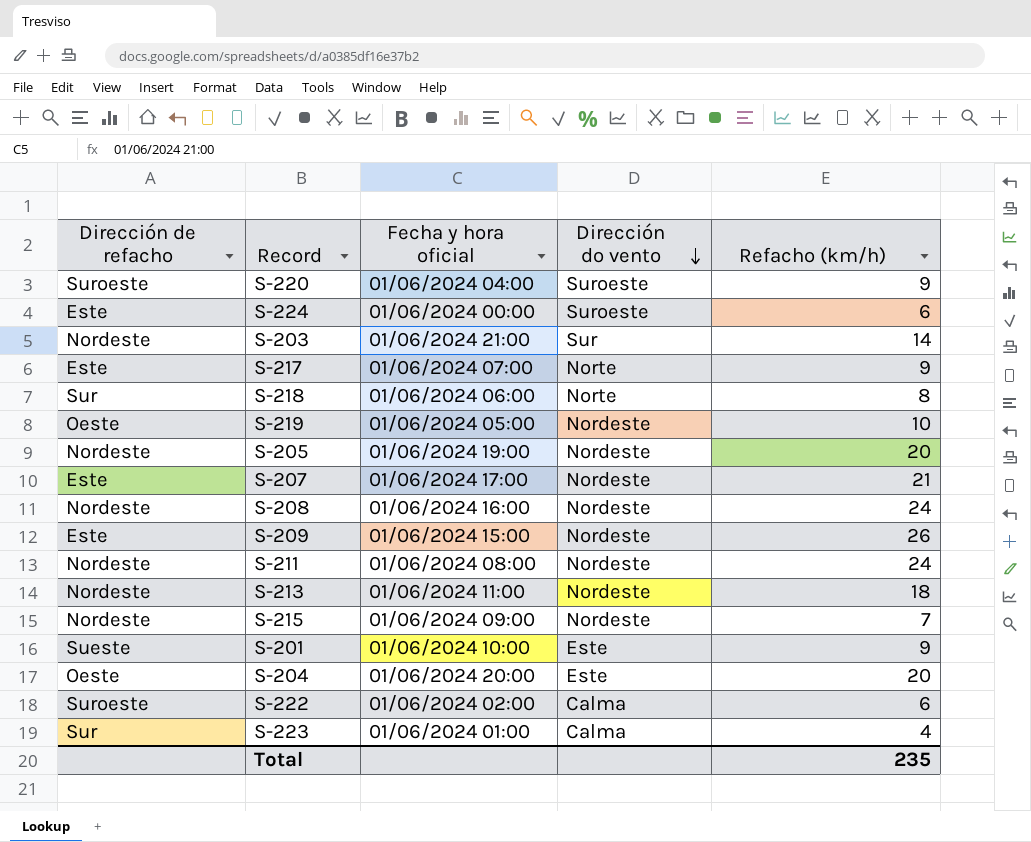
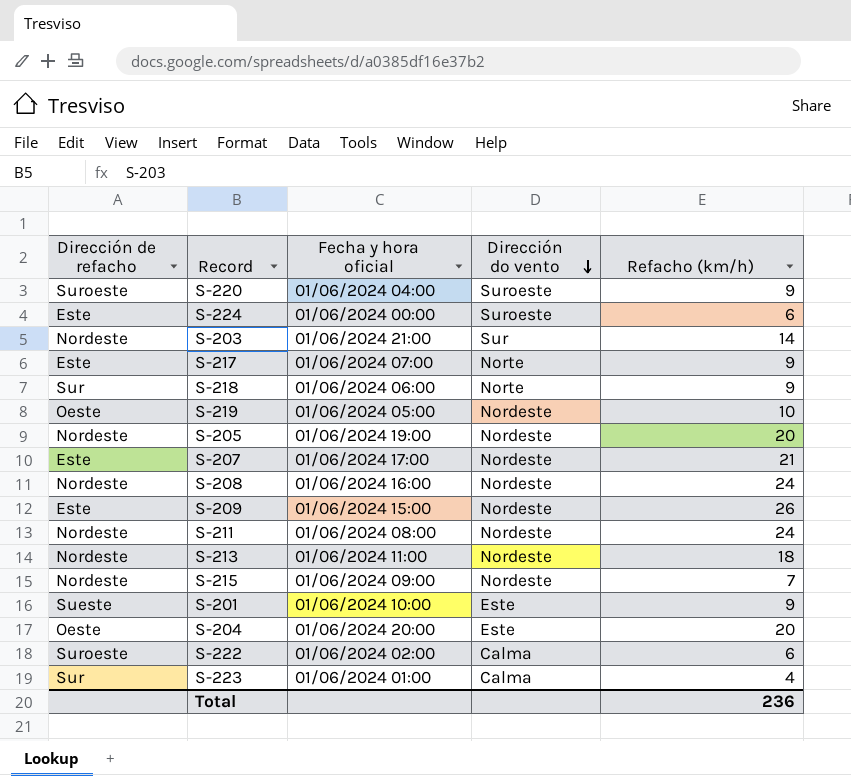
S-218 | Refacho (km/h): 8 -> 9
Total | Refacho (km/h): 235 -> 236

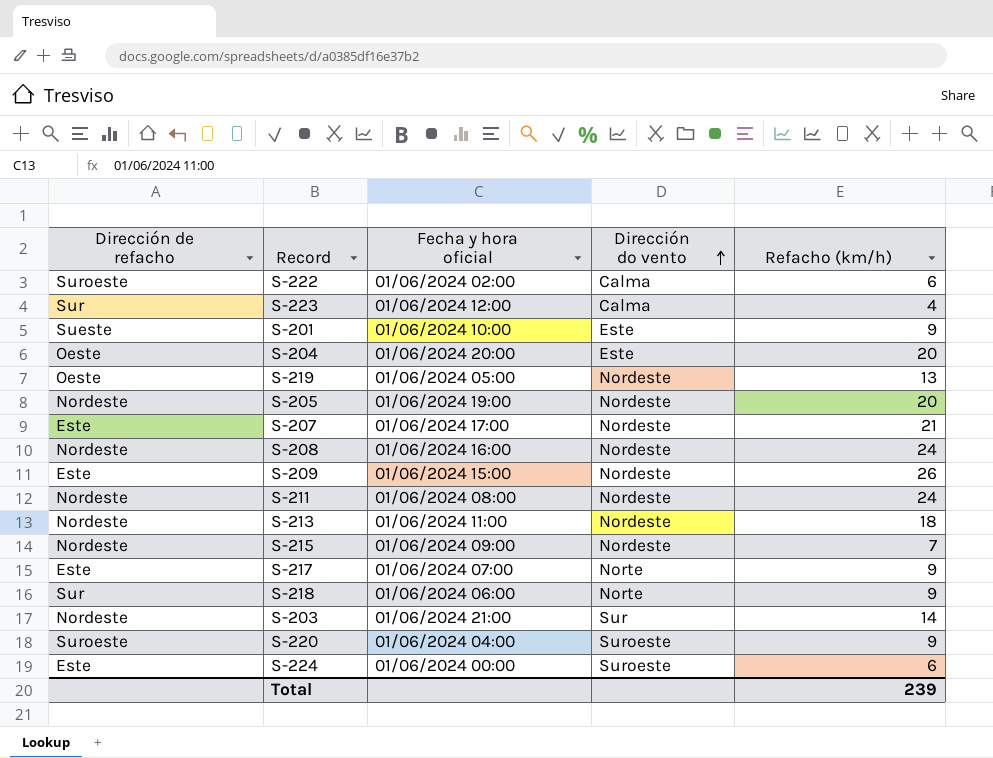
row order: Dirección do vento descending -> Dirección do vento ascending
S-223 | Fecha y hora oficial: 01/06/2024 01:00 -> 01/06/2024 12:00
S-219 | Refacho (km/h): 10 -> 13
Total | Refacho (km/h): 236 -> 239

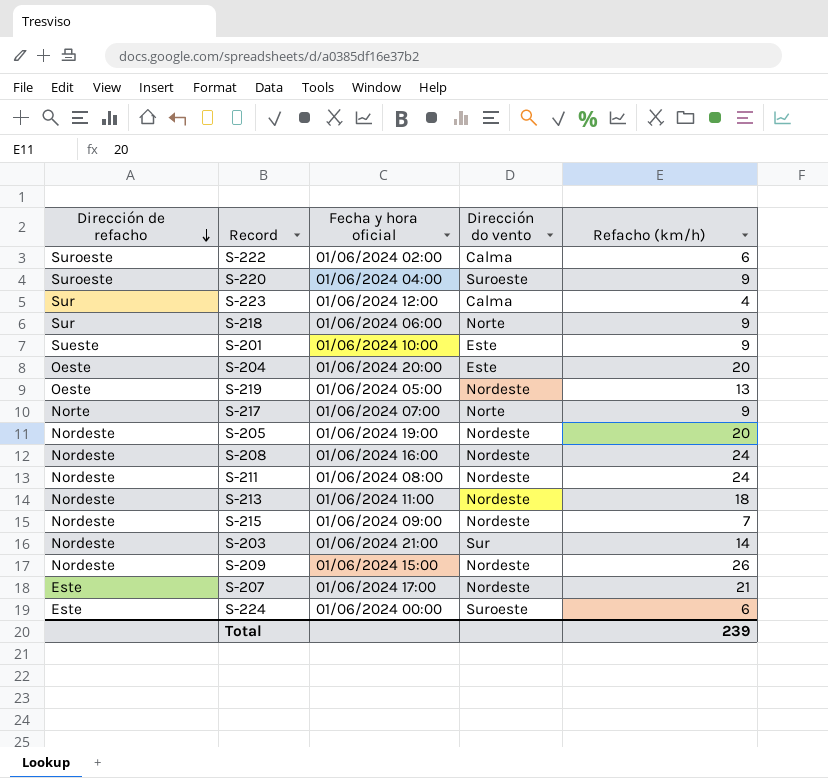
row order: Dirección do vento ascending -> Dirección de refacho descending
S-217 | Dirección de refacho: Este -> Norte
S-209 | Dirección de refacho: Este -> Nordeste

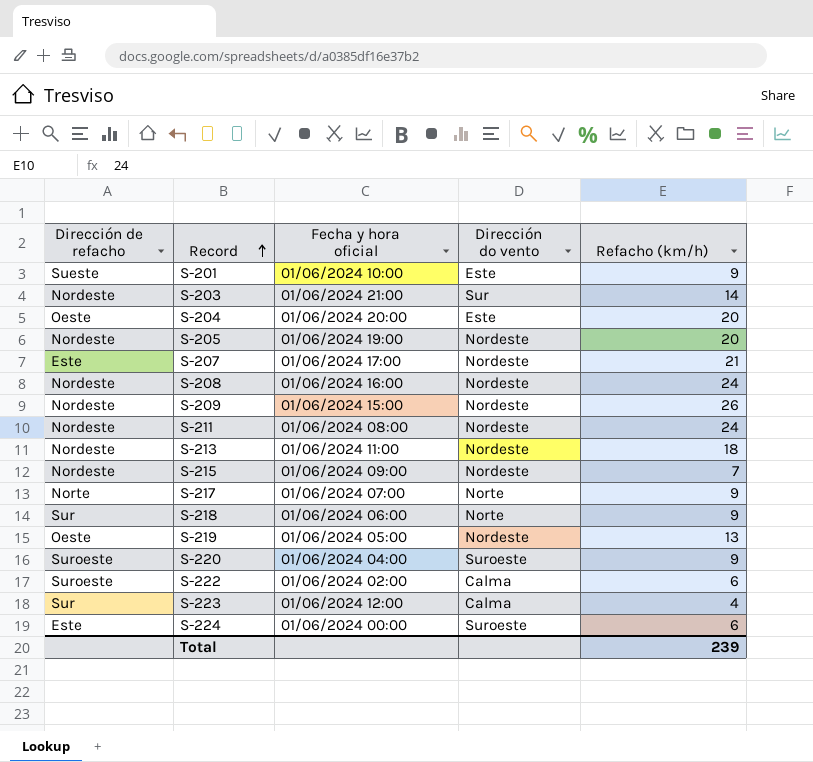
row order: Dirección de refacho descending -> Record ascending

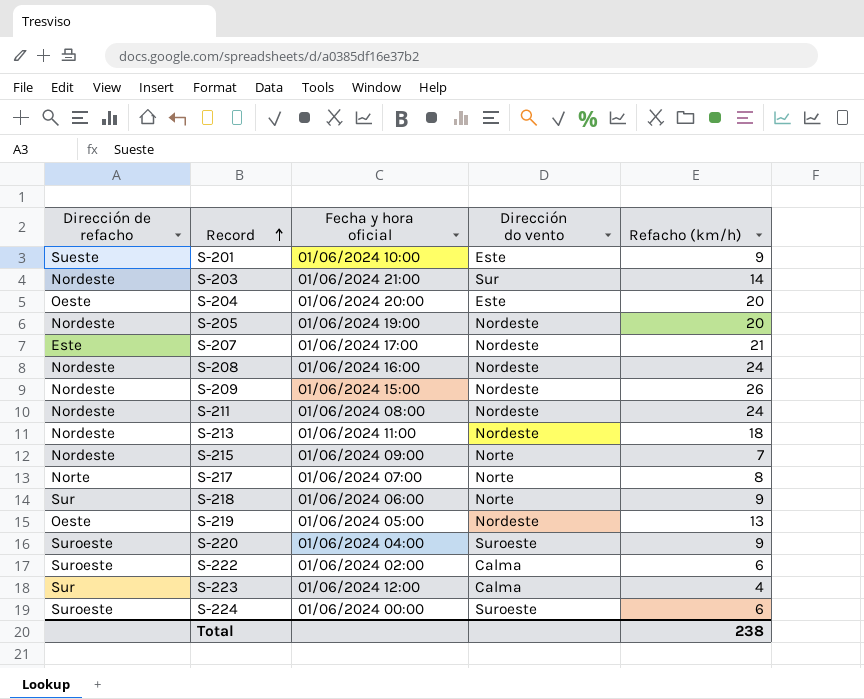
S-215 | Dirección do vento: Nordeste -> Norte
S-217 | Refacho (km/h): 9 -> 8
S-224 | Dirección de refacho: Este -> Suroeste
Total | Refacho (km/h): 239 -> 238

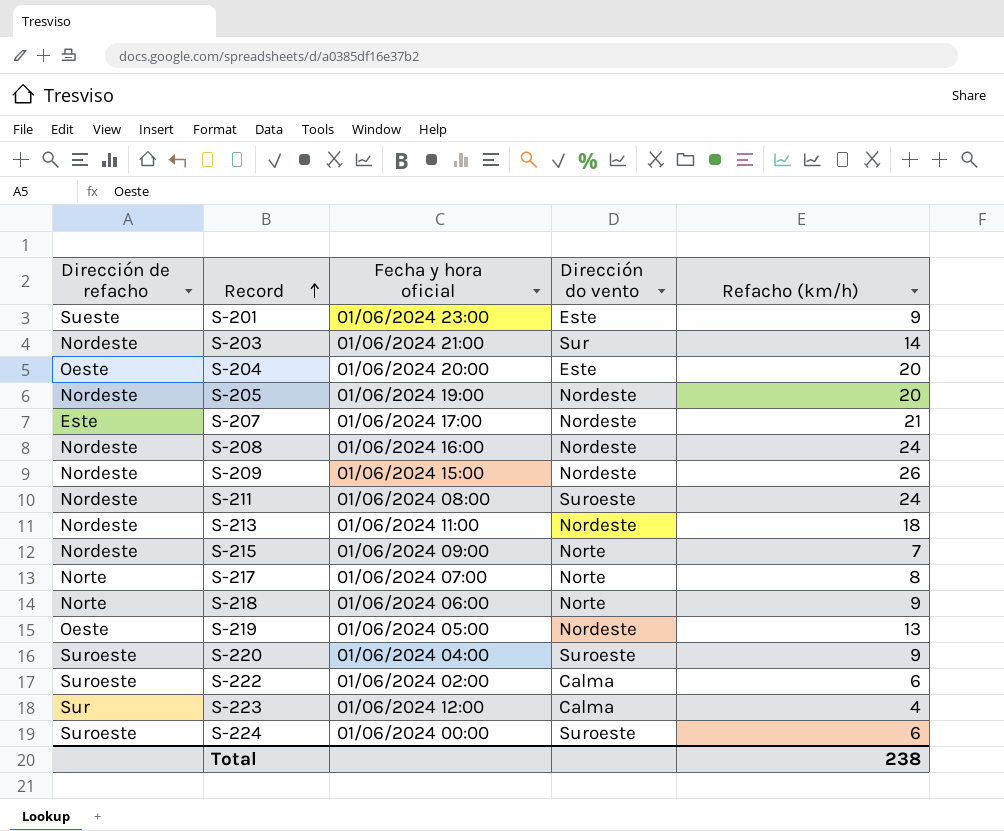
S-201 | Fecha y hora oficial: 01/06/2024 10:00 -> 01/06/2024 23:00
S-211 | Dirección do vento: Nordeste -> Suroeste
S-218 | Dirección de refacho: Sur -> Norte

